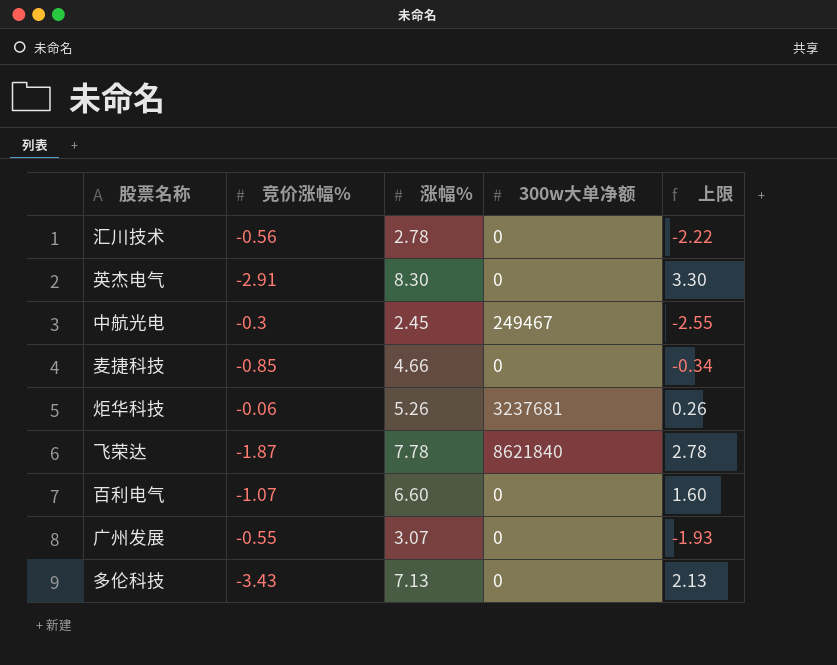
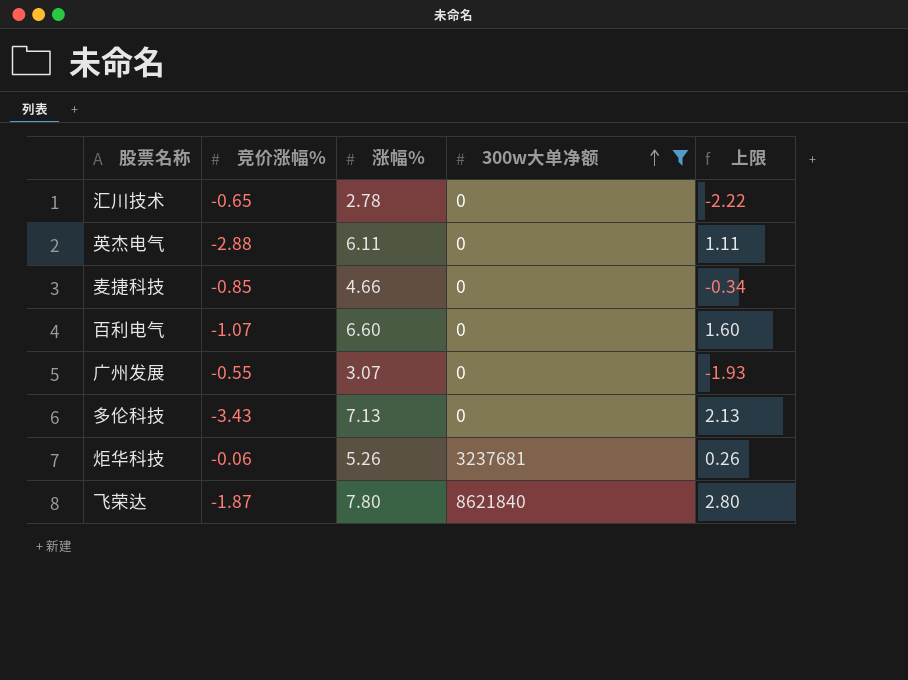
filter: none -> 300w大单净额 != 249467
row order: none -> 300w大单净额 ascending
汇川技术 | 竞价涨幅%: -0.56 -> -0.65
英杰电气 | 竞价涨幅%: -2.91 -> -2.88
英杰电气 | 涨幅%: 8.30 -> 6.11
英杰电气 | 上限: 3.30 -> 1.11
飞荣达 | 涨幅%: 7.78 -> 7.80
飞荣达 | 上限: 2.78 -> 2.80

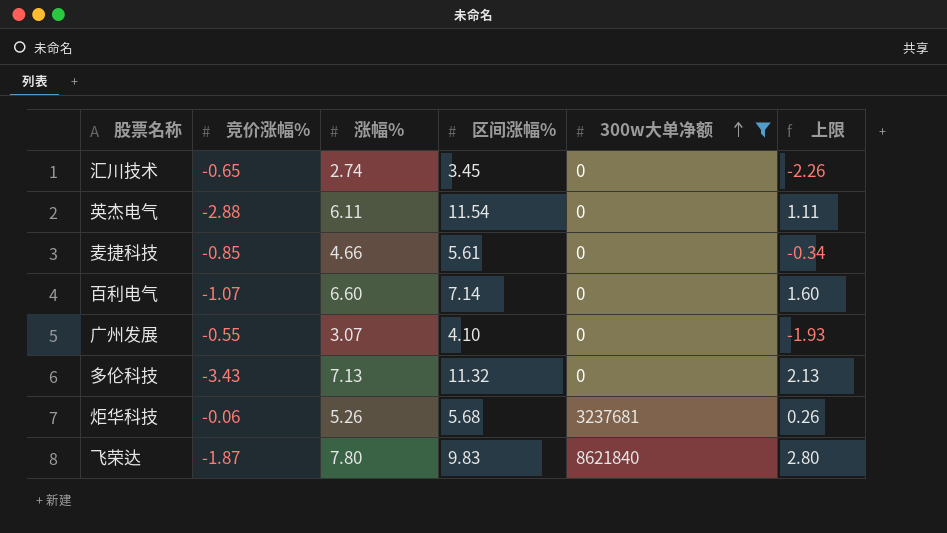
column 区间涨幅% | position: none -> 4
汇川技术 | 涨幅%: 2.78 -> 2.74
汇川技术 | 上限: -2.22 -> -2.26

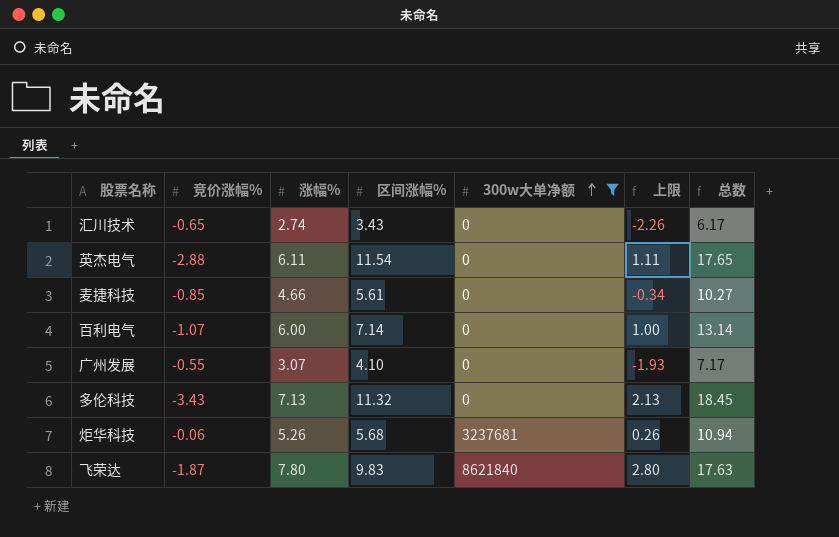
column 总数 | formula: none -> [涨幅%] + [区间涨幅%]
汇川技术 | 区间涨幅%: 3.45 -> 3.43
百利电气 | 涨幅%: 6.60 -> 6.00
百利电气 | 上限: 1.60 -> 1.00

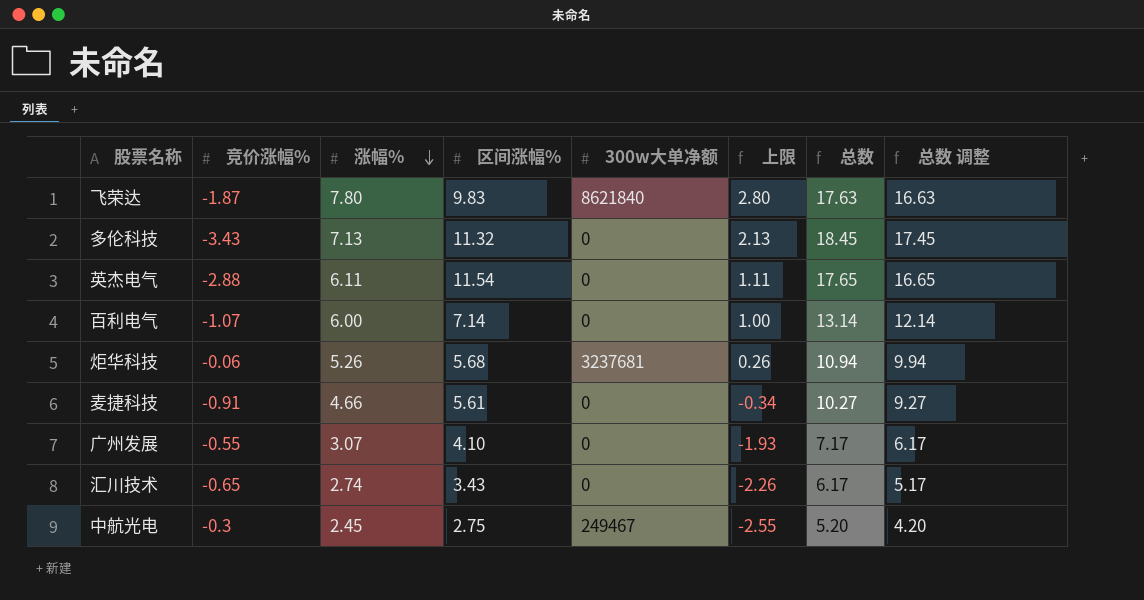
filter: 300w大单净额 != 249467 -> none
row order: 300w大单净额 ascending -> 涨幅% descending
column 总数 调整 | formula: none -> [总数] - 1
麦捷科技 | 竞价涨幅%: -0.85 -> -0.91

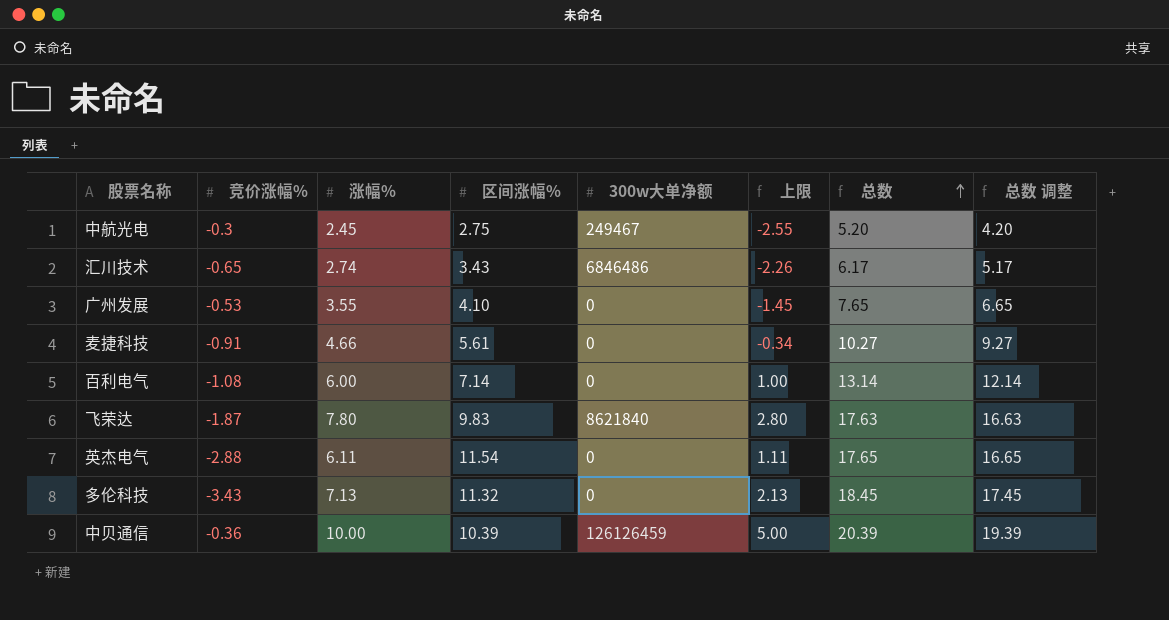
row order: 涨幅% descending -> 总数 ascending
row 炬华科技: -0.06 | 5.26 | 5.68 | 3237681 | 0.26 | 10.94 | 9.94 -> none
汇川技术 | 300w大单净额: 0 -> 6846486
广州发展 | 竞价涨幅%: -0.55 -> -0.53
广州发展 | 涨幅%: 3.07 -> 3.55
广州发展 | 上限: -1.93 -> -1.45
广州发展 | 总数: 7.17 -> 7.65
广州发展 | 总数 调整: 6.17 -> 6.65
百利电气 | 竞价涨幅%: -1.07 -> -1.08
row 中贝通信: none -> -0.36 | 10.00 | 10.39 | 126126459 | 5.00 | 20.39 | 19.39

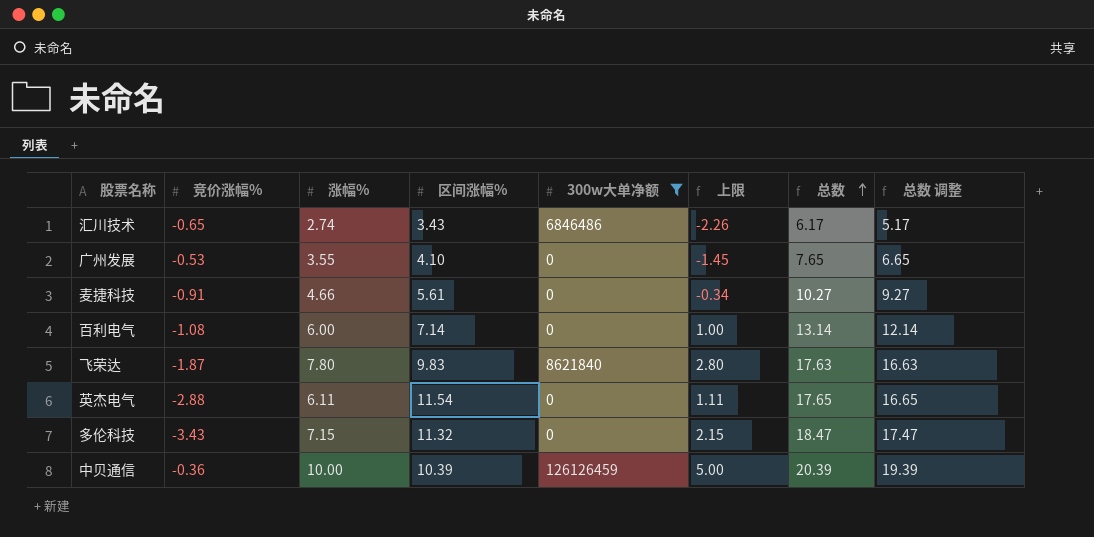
filter: none -> 300w大单净额 != 249467
多伦科技 | 涨幅%: 7.13 -> 7.15
多伦科技 | 上限: 2.13 -> 2.15
多伦科技 | 总数: 18.45 -> 18.47
多伦科技 | 总数 调整: 17.45 -> 17.47

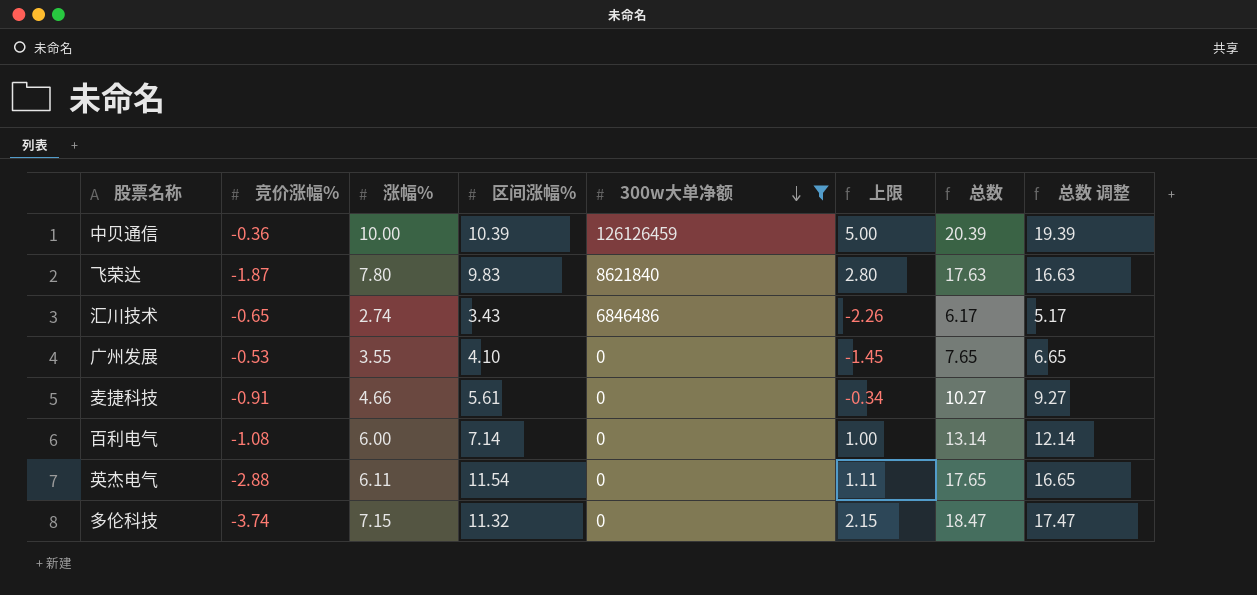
row order: 总数 ascending -> 300w大单净额 descending
多伦科技 | 竞价涨幅%: -3.43 -> -3.74

